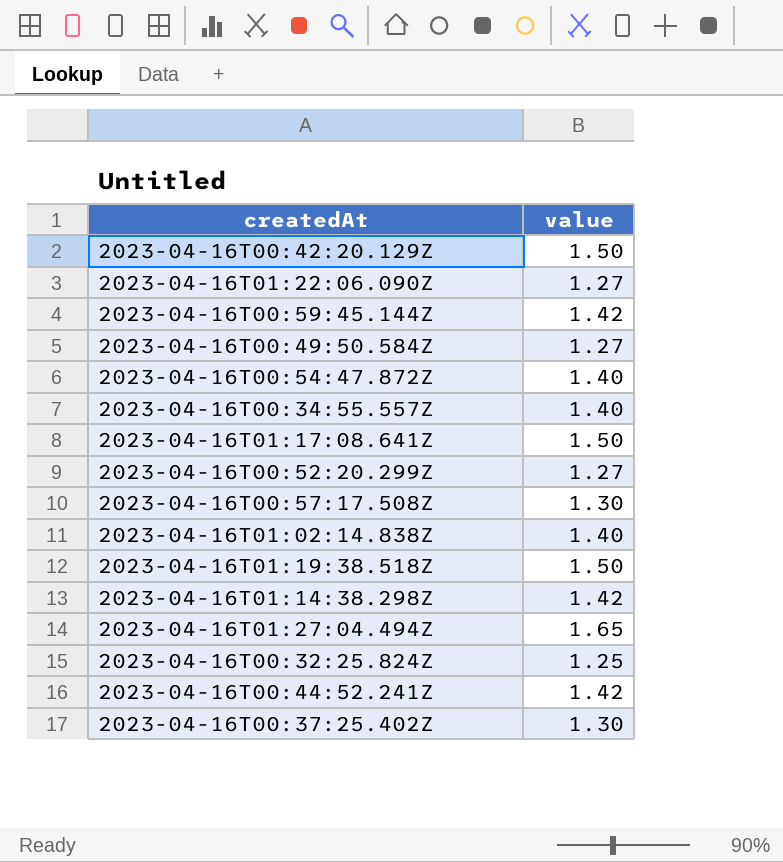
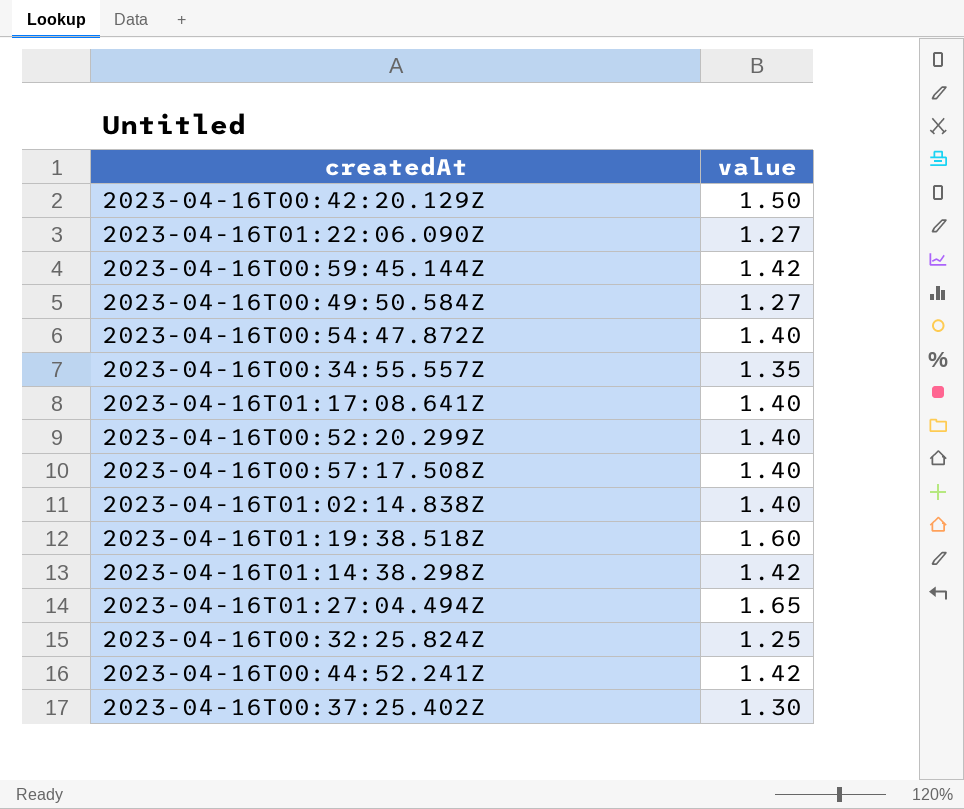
2023-04-16T00:34:55.557Z | value: 1.40 -> 1.35
2023-04-16T01:17:08.641Z | value: 1.50 -> 1.40
2023-04-16T00:52:20.299Z | value: 1.27 -> 1.40
2023-04-16T00:57:17.508Z | value: 1.30 -> 1.40
2023-04-16T01:19:38.518Z | value: 1.50 -> 1.60

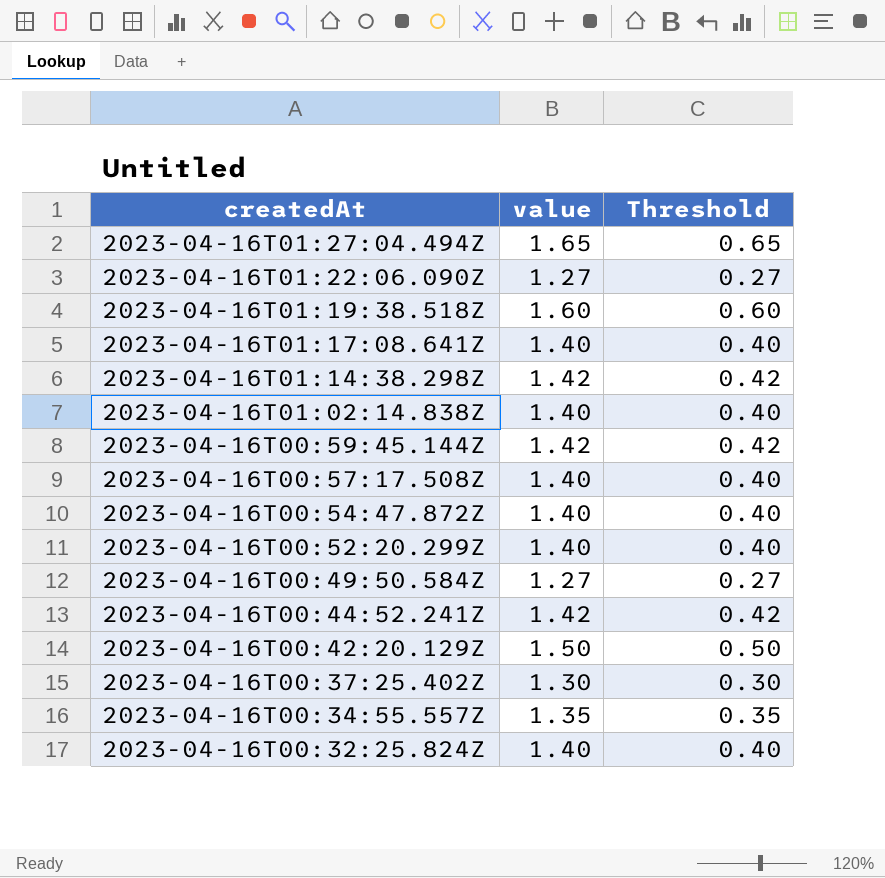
row order: none -> createdAt descending
column Threshold | formula: none -> [value] - 1
2023-04-16T00:32:25.824Z | value: 1.25 -> 1.40

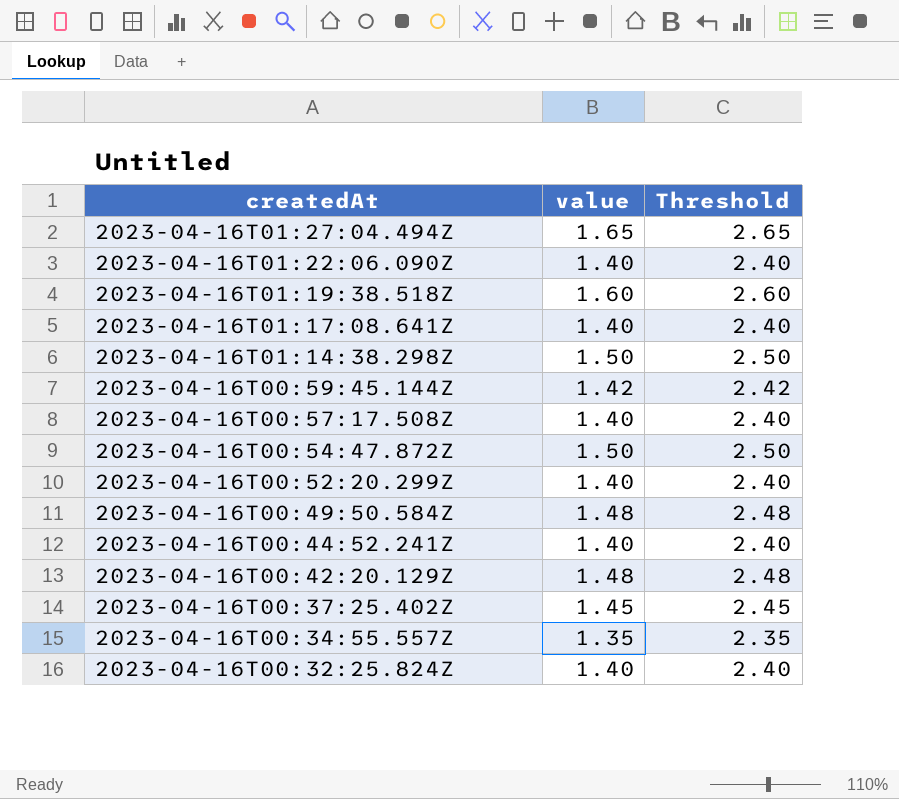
column Threshold | formula: [value] - 1 -> [value] + 1
row 2023-04-16T01:02:14.838Z: 1.40 | 0.40 -> none
2023-04-16T01:22:06.090Z | value: 1.27 -> 1.40
2023-04-16T01:14:38.298Z | value: 1.42 -> 1.50
2023-04-16T00:54:47.872Z | value: 1.40 -> 1.50
2023-04-16T00:49:50.584Z | value: 1.27 -> 1.48
2023-04-16T00:44:52.241Z | value: 1.42 -> 1.40
2023-04-16T00:42:20.129Z | value: 1.50 -> 1.48
2023-04-16T00:37:25.402Z | value: 1.30 -> 1.45

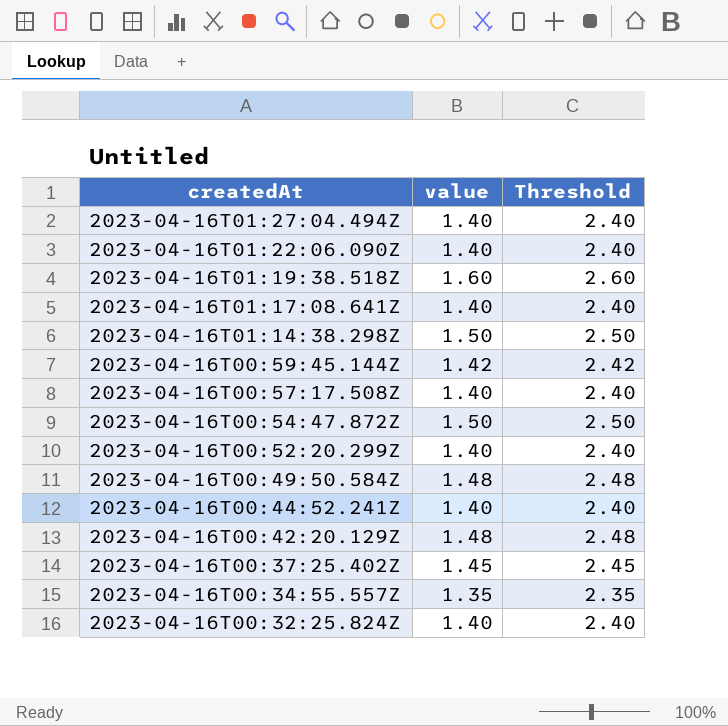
2023-04-16T01:27:04.494Z | value: 1.65 -> 1.40
2023-04-16T01:27:04.494Z | Threshold: 2.65 -> 2.40

